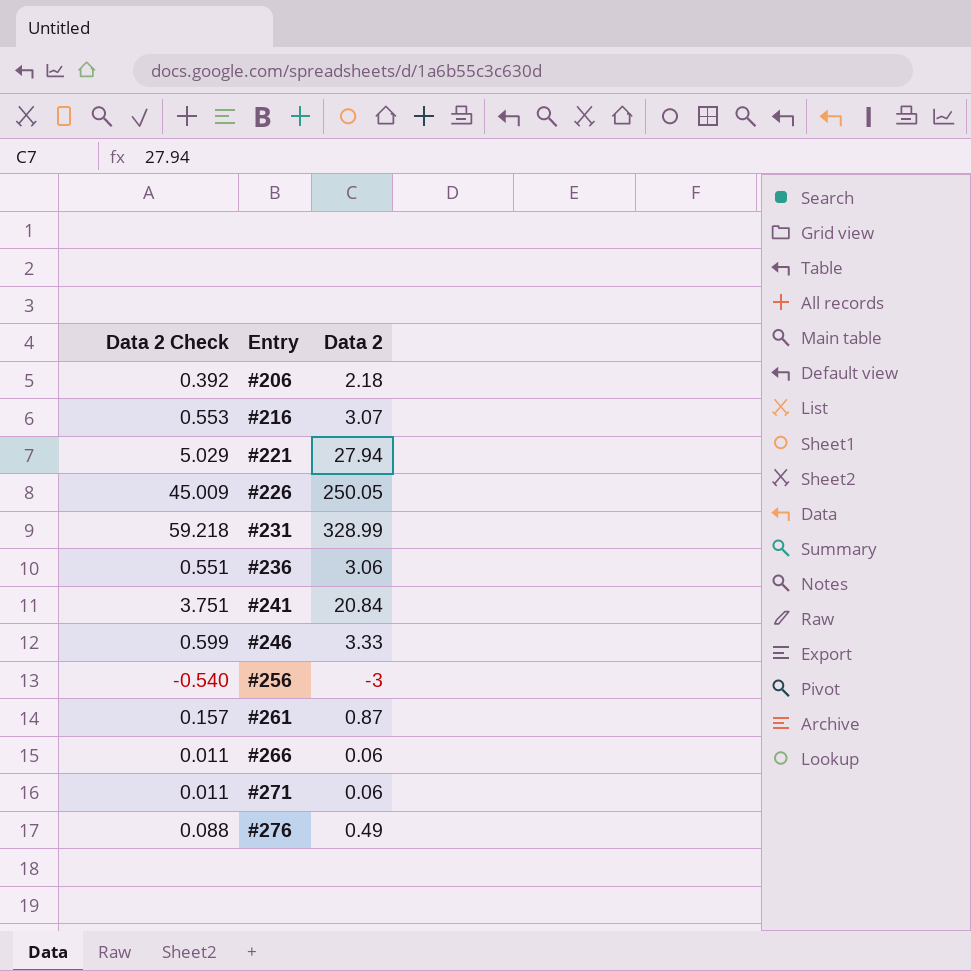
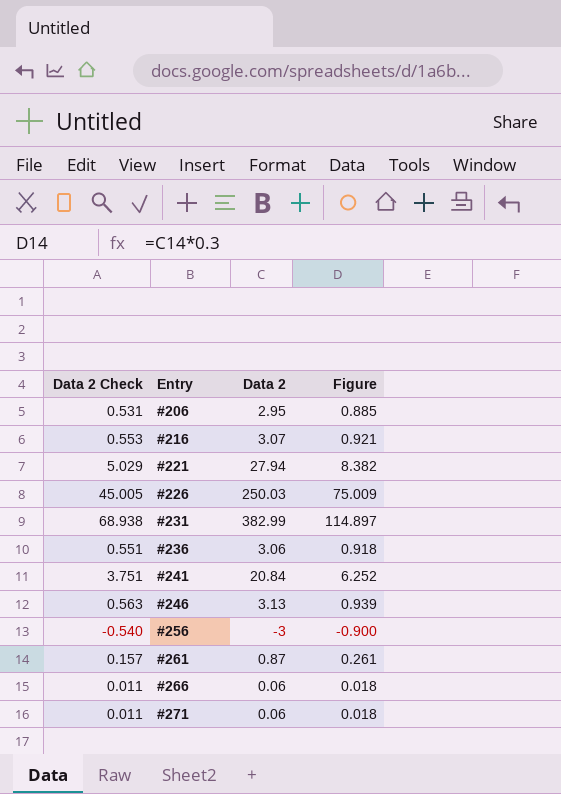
column Figure | formula: none -> [Data 2] * 0.3
row #276: 0.088 | 0.49 -> none
#206 | Data 2 Check: 0.392 -> 0.531
#206 | Data 2: 2.18 -> 2.95
#226 | Data 2 Check: 45.009 -> 45.005
#226 | Data 2: 250.05 -> 250.03
#231 | Data 2 Check: 59.218 -> 68.938
#231 | Data 2: 328.99 -> 382.99
#246 | Data 2 Check: 0.599 -> 0.563
#246 | Data 2: 3.33 -> 3.13

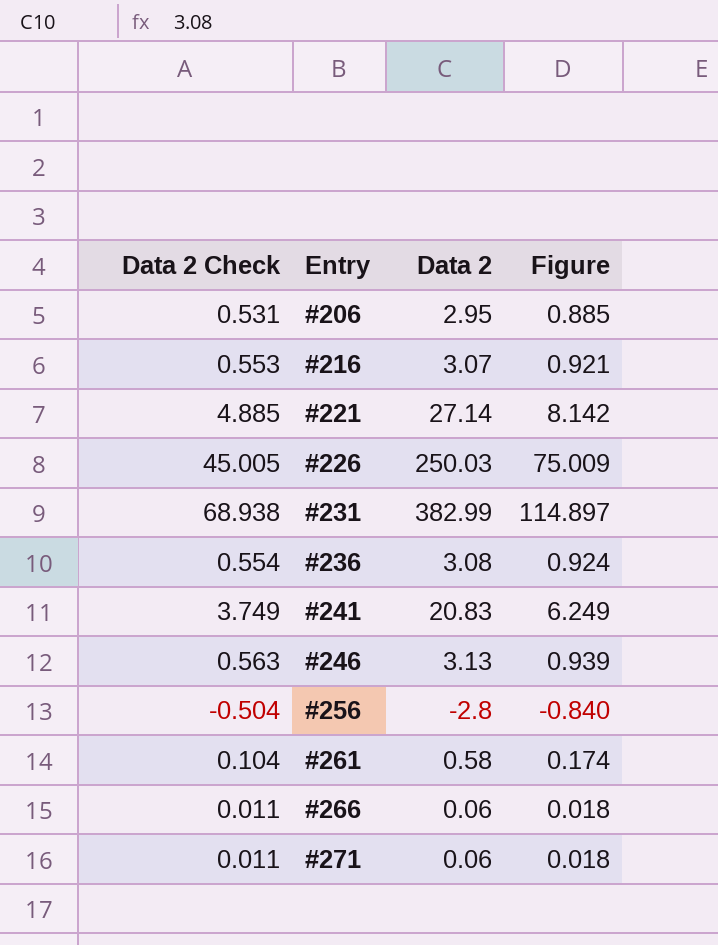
#221 | Data 2 Check: 5.029 -> 4.885
#221 | Data 2: 27.94 -> 27.14
#221 | Figure: 8.382 -> 8.142
#236 | Data 2 Check: 0.551 -> 0.554
#236 | Data 2: 3.06 -> 3.08
#236 | Figure: 0.918 -> 0.924
#241 | Data 2 Check: 3.751 -> 3.749
#241 | Data 2: 20.84 -> 20.83
#241 | Figure: 6.252 -> 6.249
#256 | Data 2 Check: -0.540 -> -0.504
#256 | Data 2: -3 -> -2.8
#256 | Figure: -0.900 -> -0.840
#261 | Data 2 Check: 0.157 -> 0.104
#261 | Data 2: 0.87 -> 0.58
#261 | Figure: 0.261 -> 0.174

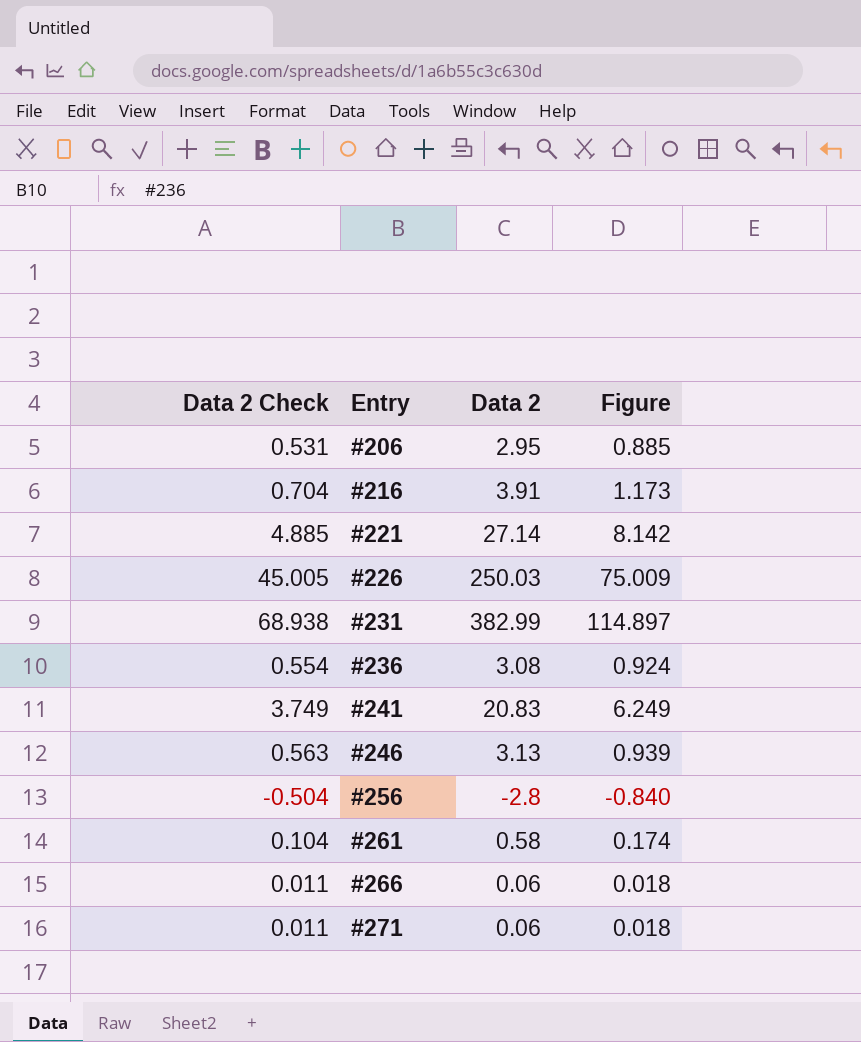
#216 | Data 2 Check: 0.553 -> 0.704
#216 | Data 2: 3.07 -> 3.91
#216 | Figure: 0.921 -> 1.173

